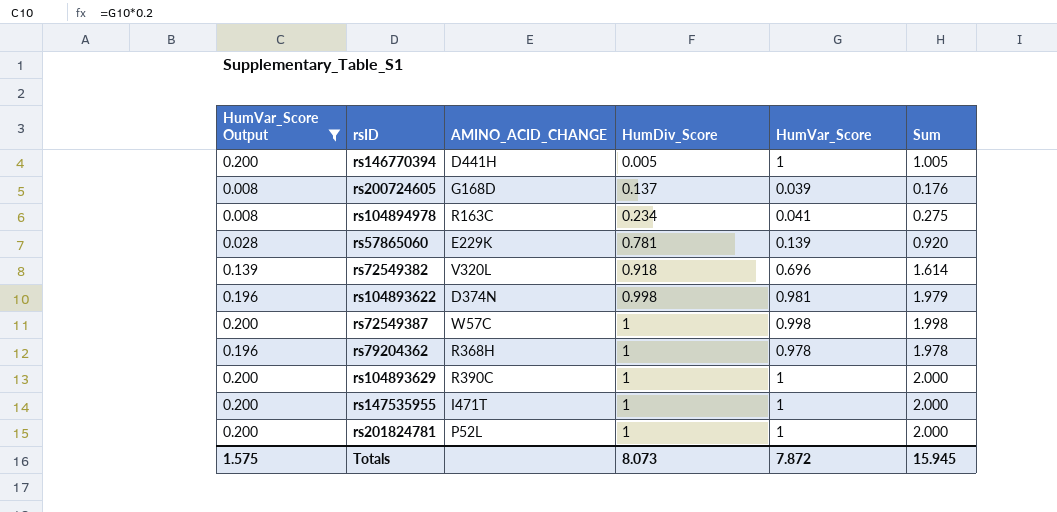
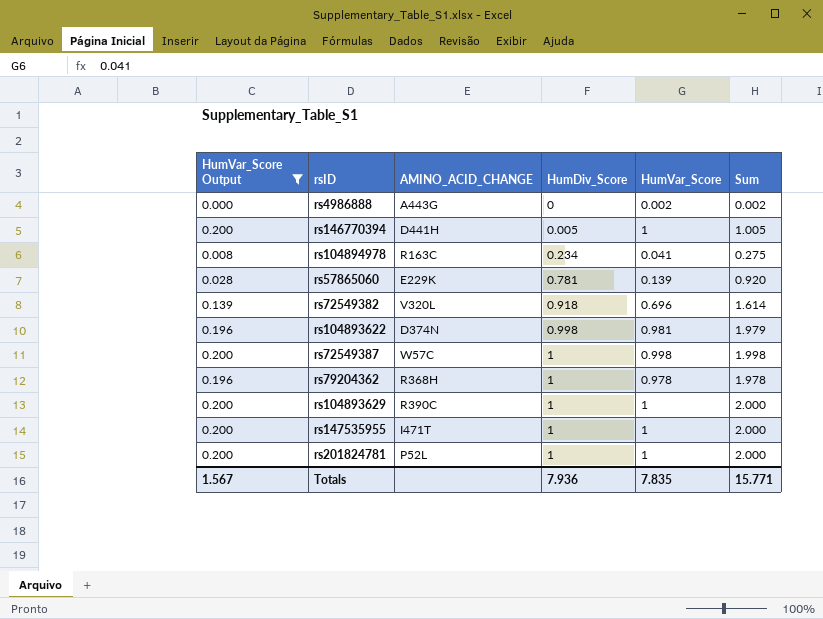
row rs200724605: 0.008 | G168D | 0.137 | 0.039 | 0.176 -> none
row rs4986888: none -> 0.000 | A443G | 0 | 0.002 | 0.002
Totals | HumVar_Score Output: 1.575 -> 1.567
Totals | HumDiv_Score: 8.073 -> 7.936
Totals | HumVar_Score: 7.872 -> 7.835
Totals | Sum: 15.945 -> 15.771

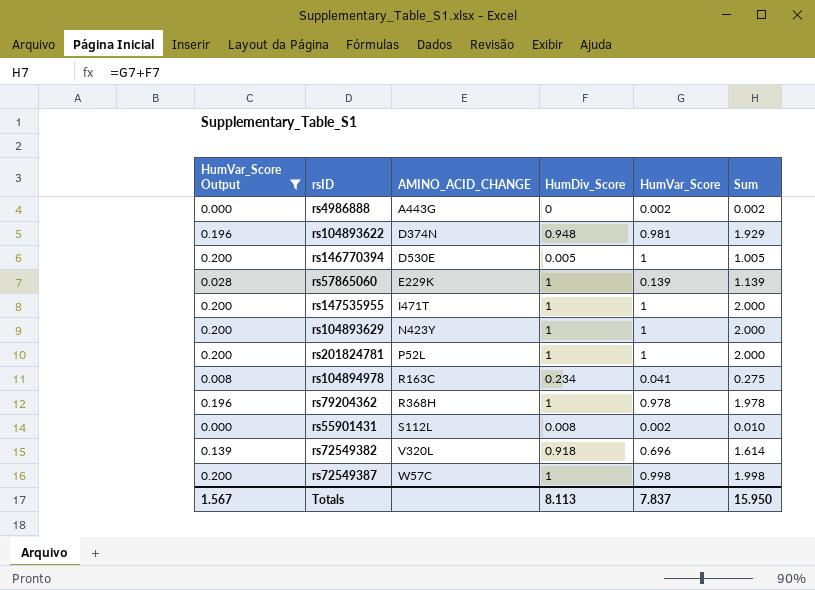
row order: HumDiv_Score ascending -> AMINO_ACID_CHANGE ascending
rs104893622 | HumDiv_Score: 0.998 -> 0.948
rs104893622 | Sum: 1.979 -> 1.929
rs146770394 | AMINO_ACID_CHANGE: D441H -> D530E
rs57865060 | HumDiv_Score: 0.781 -> 1
rs57865060 | Sum: 0.920 -> 1.139
rs104893629 | AMINO_ACID_CHANGE: R390C -> N423Y
row rs55901431: none -> 0.000 | S112L | 0.008 | 0.002 | 0.010
Totals | HumDiv_Score: 7.936 -> 8.113
Totals | HumVar_Score: 7.835 -> 7.837
Totals | Sum: 15.771 -> 15.950

